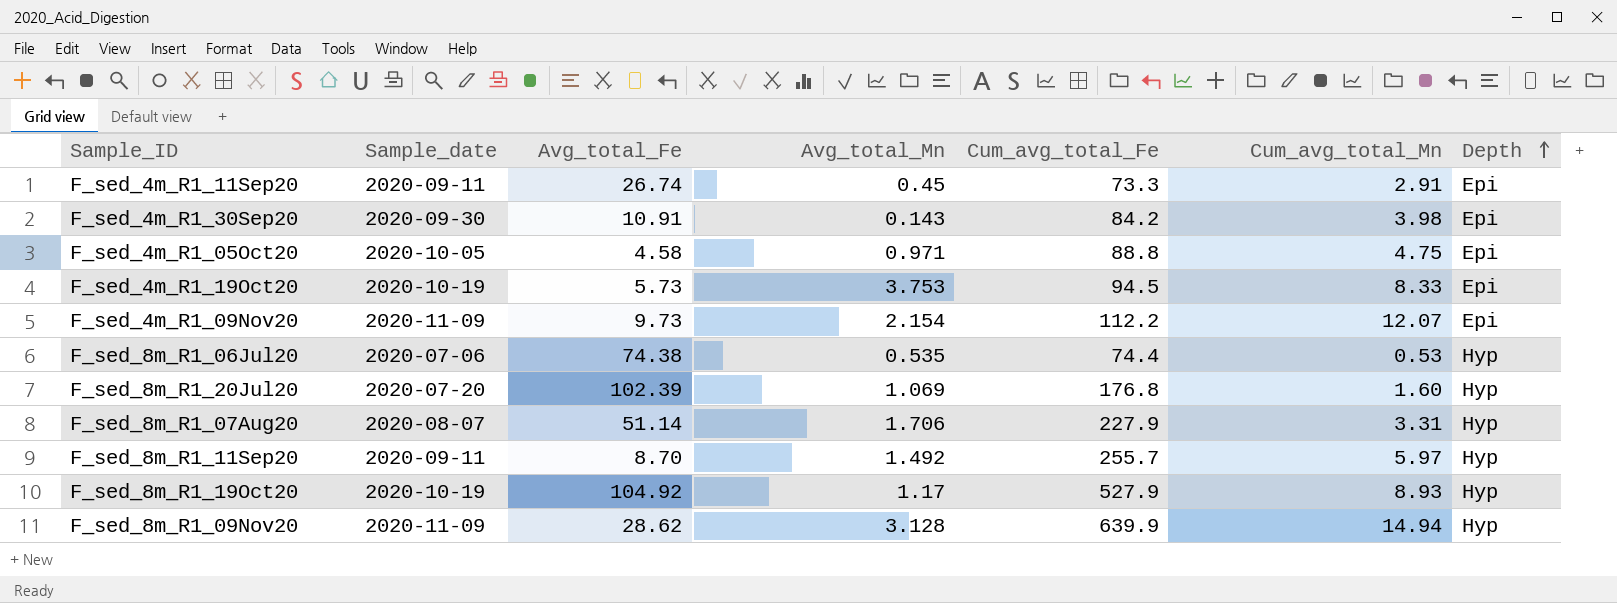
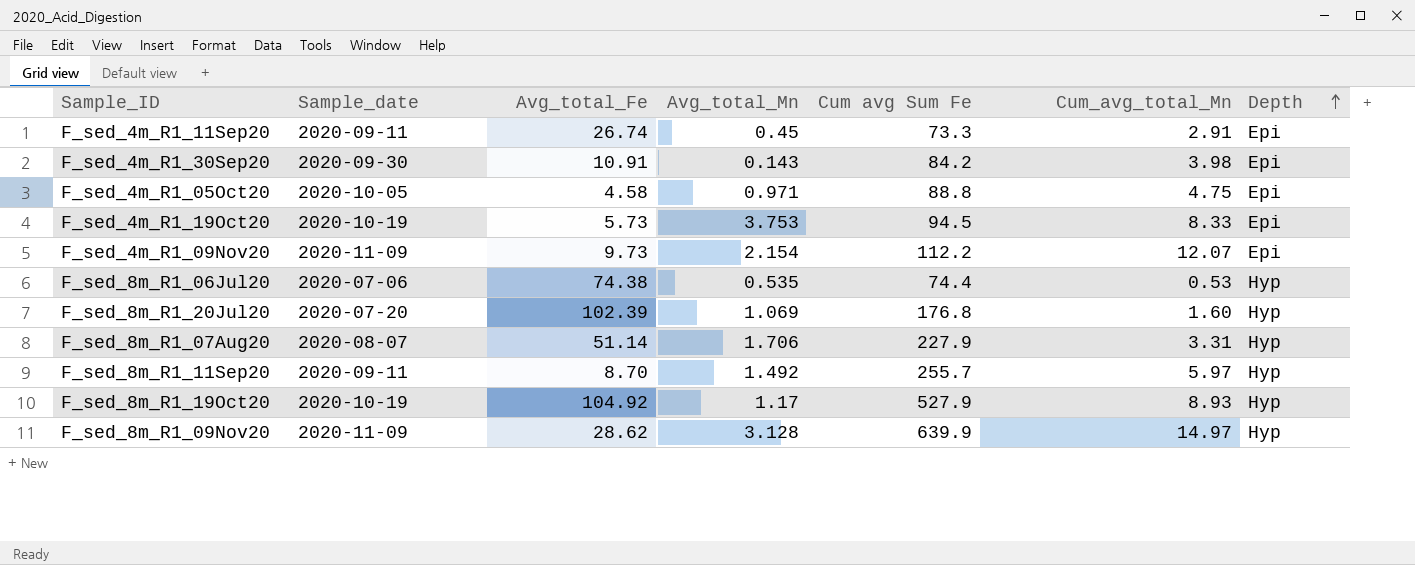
column name: Cum_avg_total_Fe -> Cum avg Sum Fe
F_sed_8m_R1_09Nov20 | Cum_avg_total_Mn: 14.94 -> 14.97

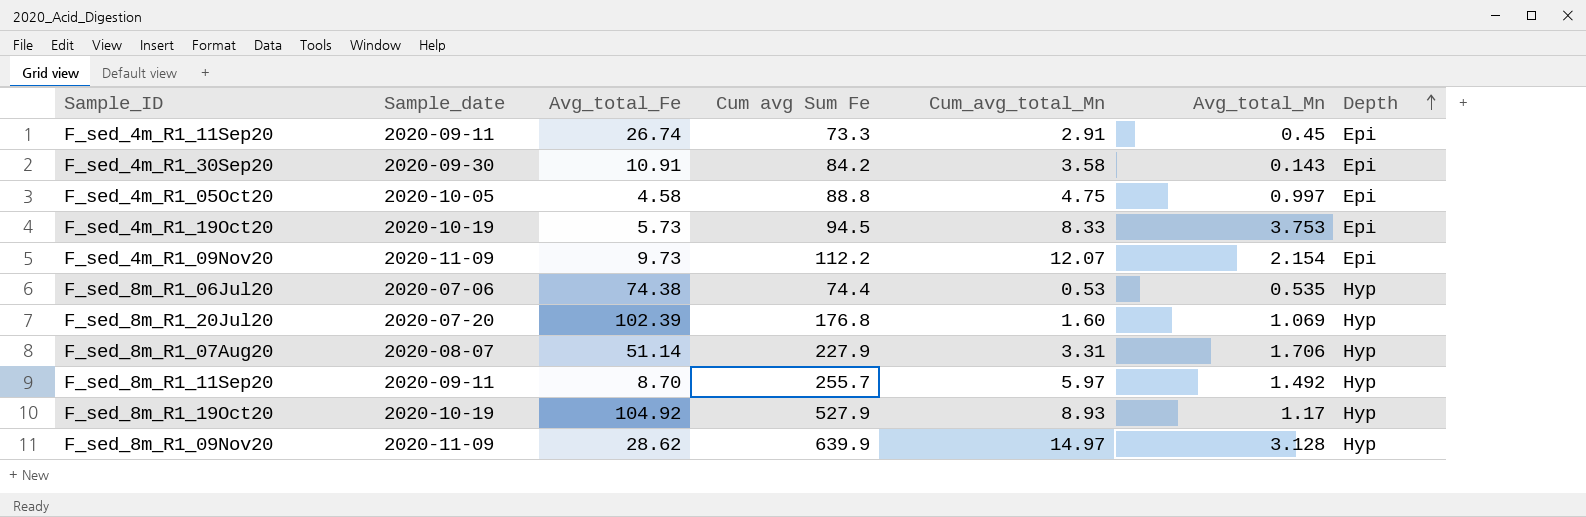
column Avg_total_Mn | position: 4 -> 6
F_sed_4m_R1_30Sep20 | Cum_avg_total_Mn: 3.98 -> 3.58
F_sed_4m_R1_05Oct20 | Avg_total_Mn: 0.971 -> 0.997

